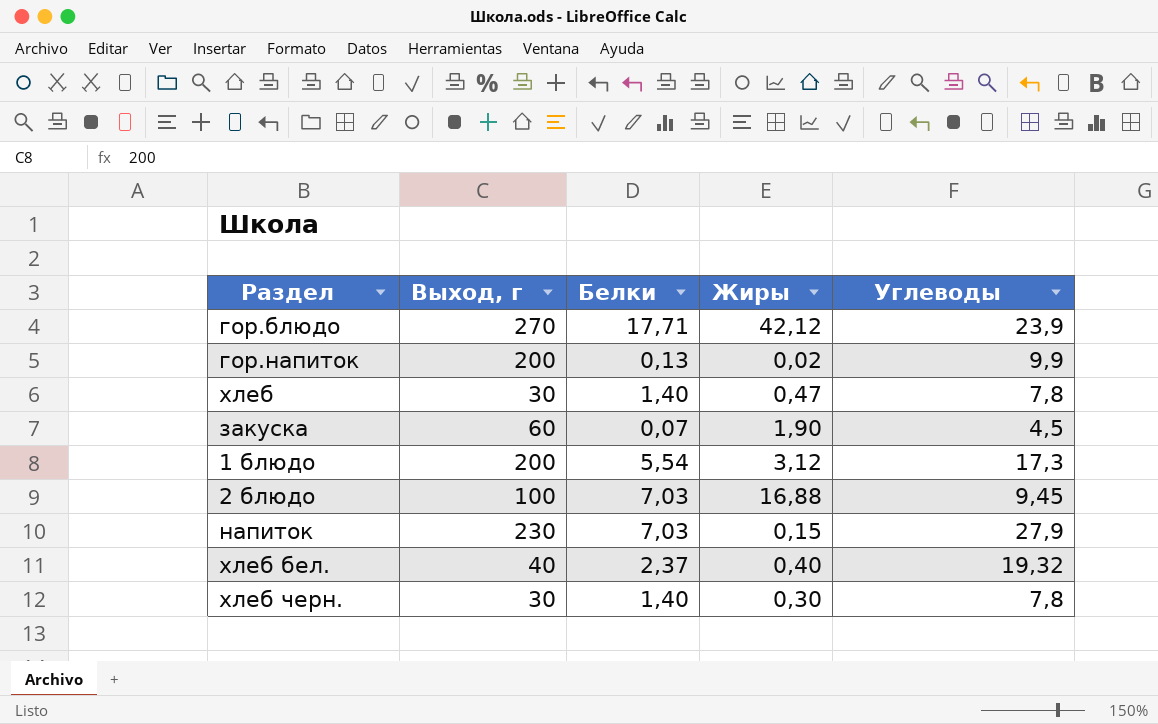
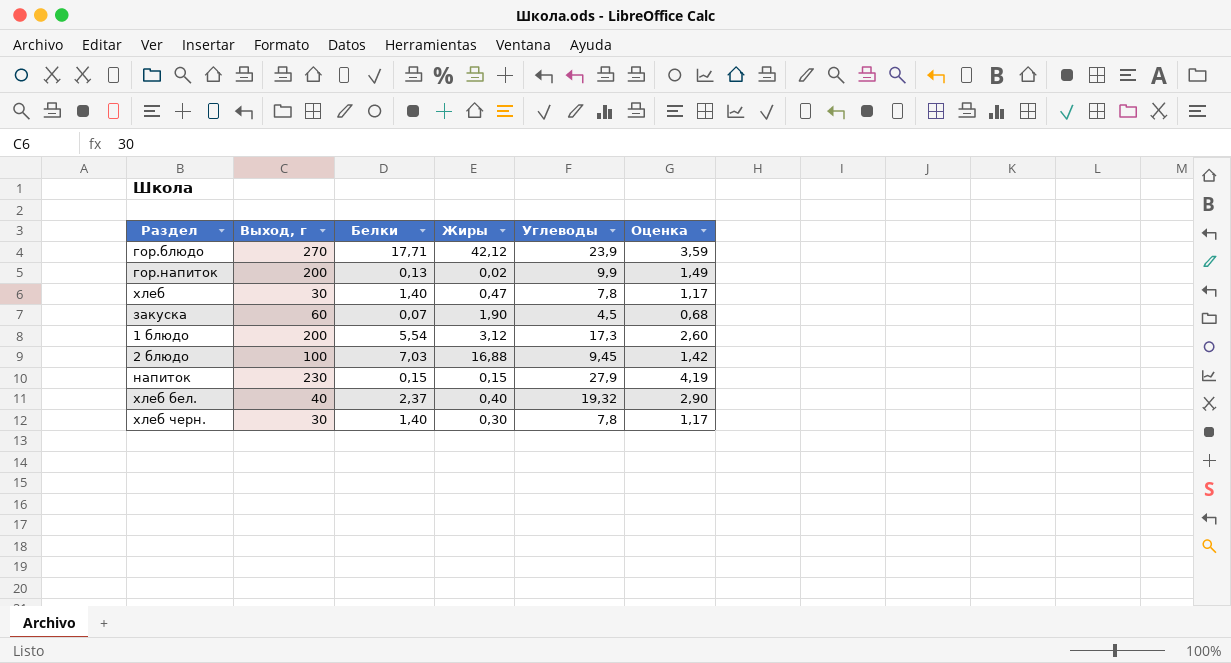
column Оценка | formula: none -> [Углеводы] * 0,15
напиток | Белки: 7,03 -> 0,15

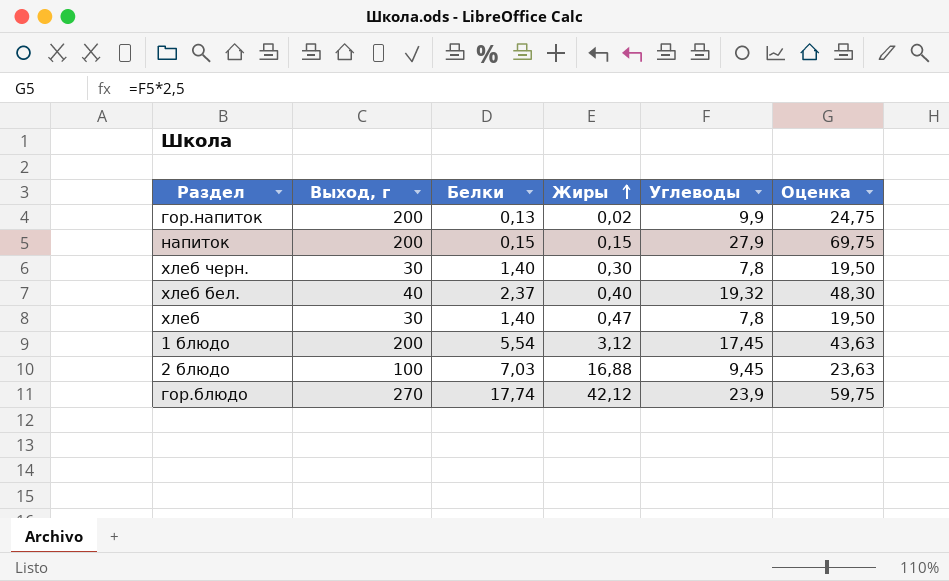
row order: none -> Жиры ascending
column Оценка | formula: [Углеводы] * 0,15 -> [Углеводы] * 2,5
row закуска: 60 | 0,07 | 1,90 | 4,5 | 0,68 -> none
напиток | Выход, г: 230 -> 200
1 блюдо | Углеводы: 17,3 -> 17,45
гор.блюдо | Белки: 17,71 -> 17,74

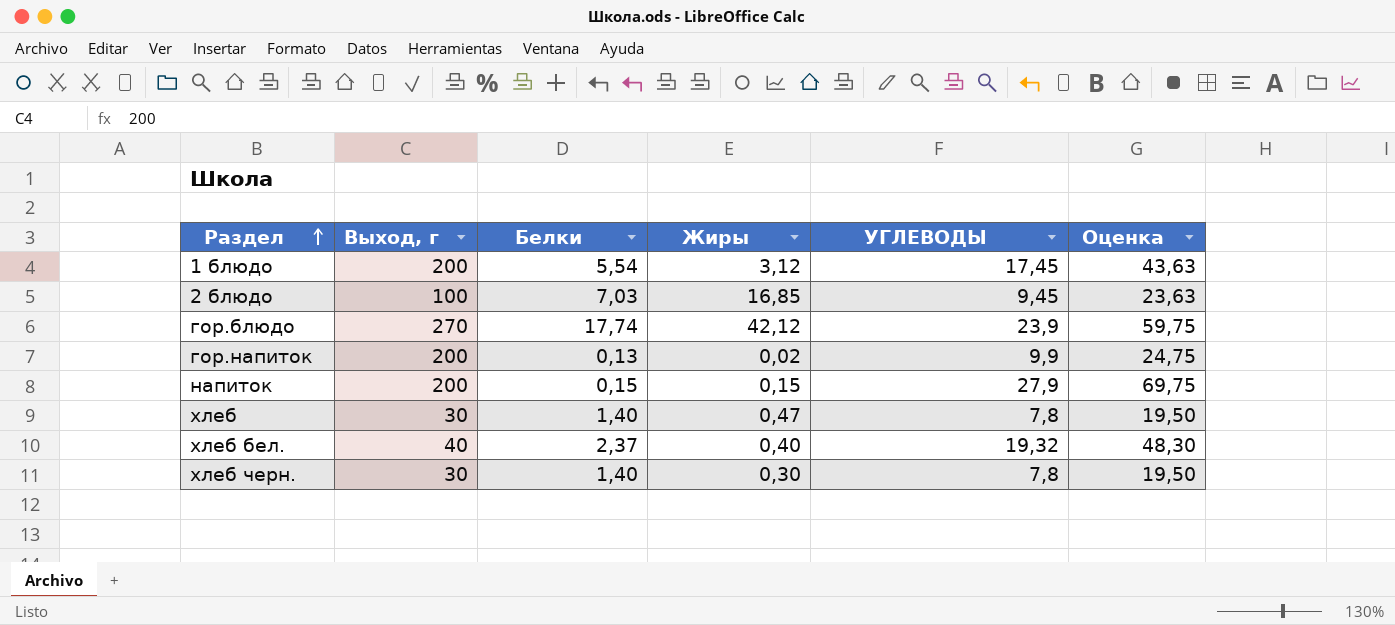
row order: Жиры ascending -> Раздел ascending
column name: Углеводы -> УГЛЕВОДЫ
2 блюдо | Жиры: 16,88 -> 16,85

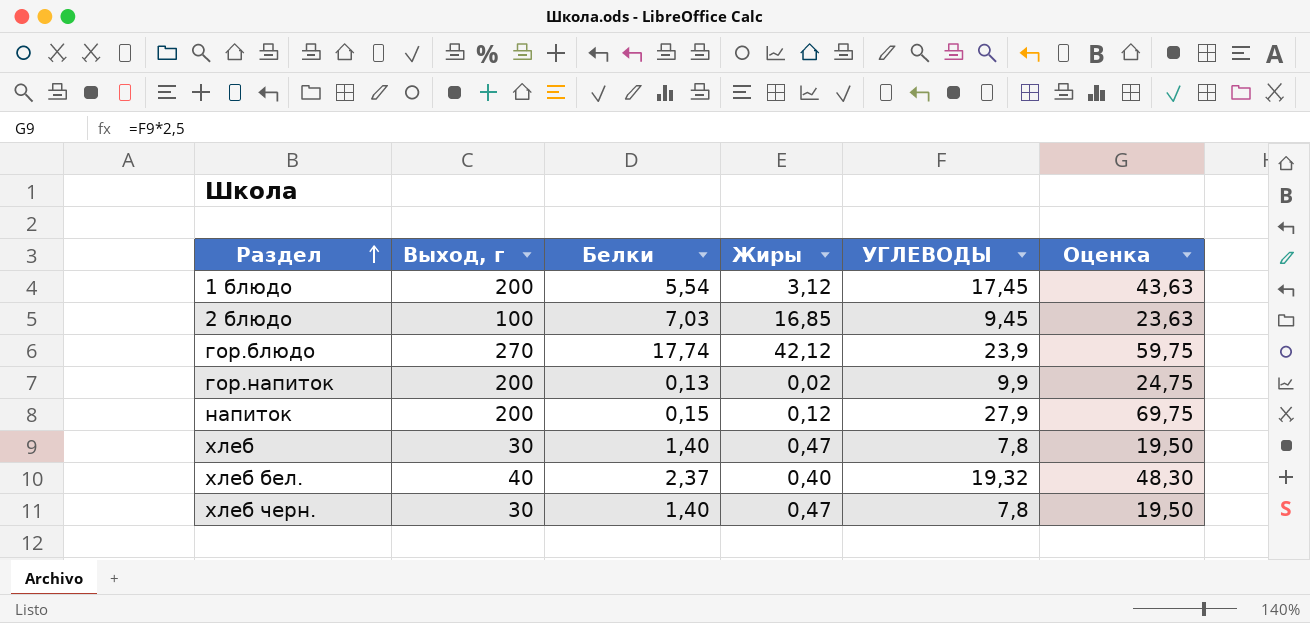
напиток | Жиры: 0,15 -> 0,12
хлеб черн. | Жиры: 0,30 -> 0,47

